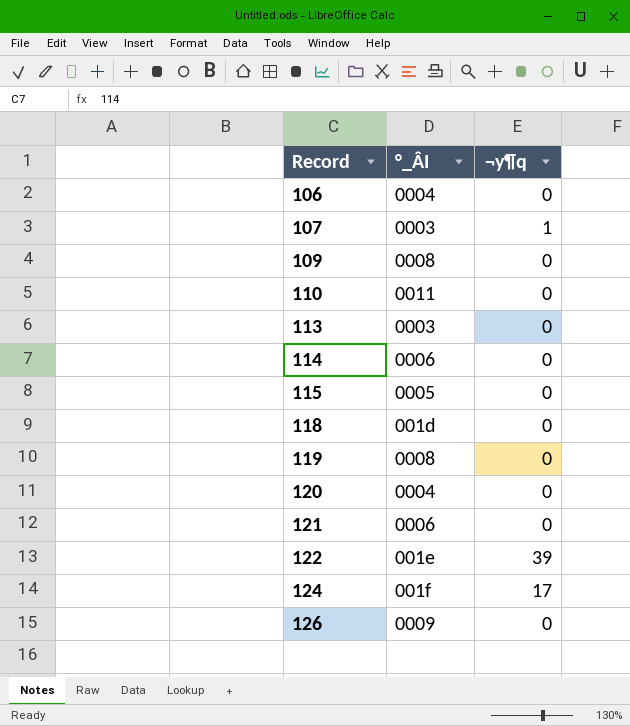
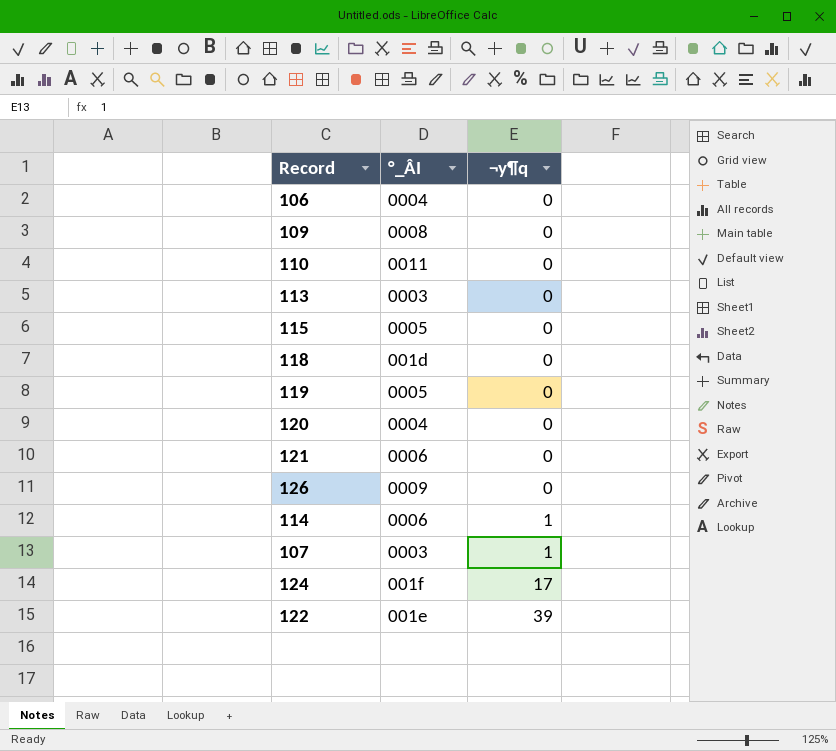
row order: Record ascending -> ¬y¶q ascending
119 | °_ÂI: 0008 -> 0005
114 | ¬y¶q: 0 -> 1

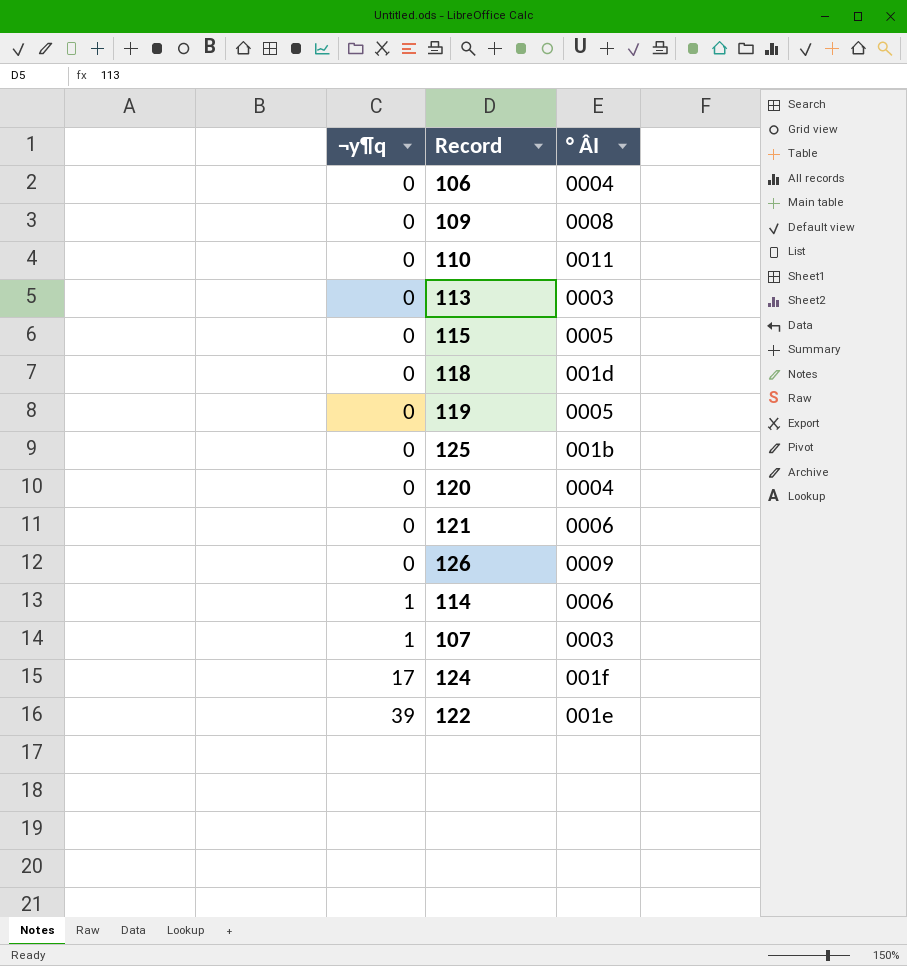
column ¬y¶q | position: 3 -> 1
column name: °_ÂI -> ° ÂI
row 125: none -> 0 | 001b

